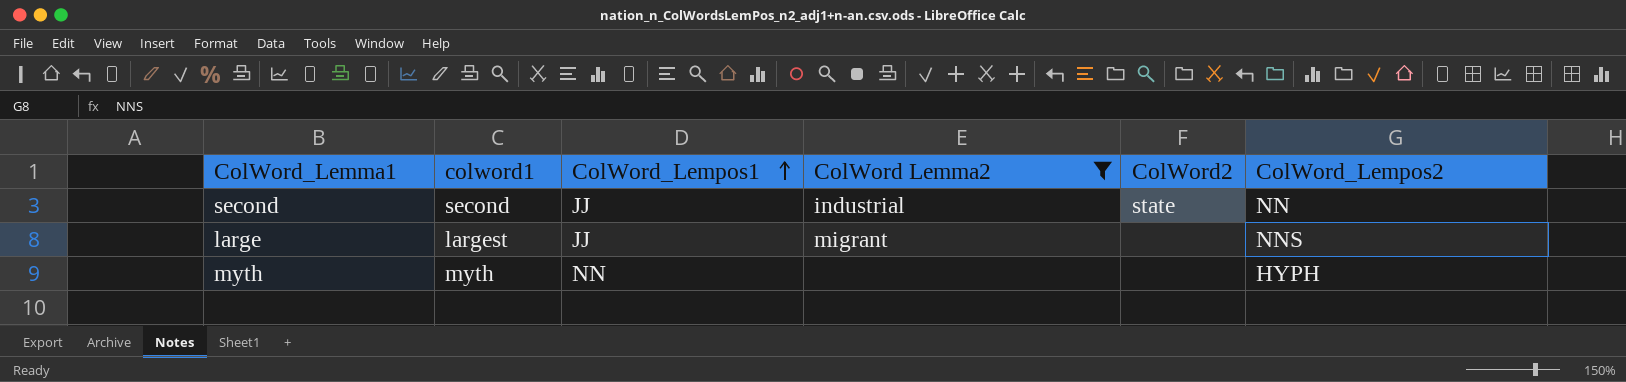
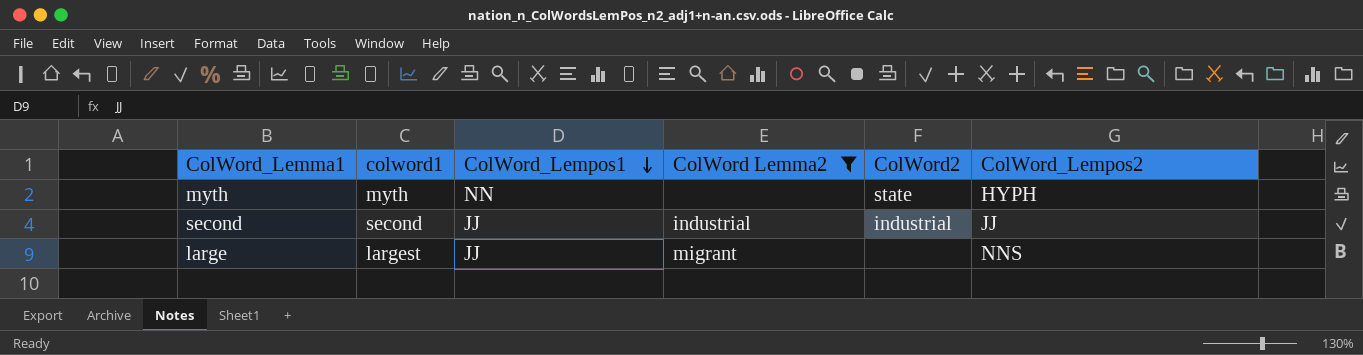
row order: ColWord_Lempos1 ascending -> ColWord_Lempos1 descending
myth | ColWord2: none -> state
second | ColWord2: state -> industrial
second | ColWord_Lempos2: NN -> JJ

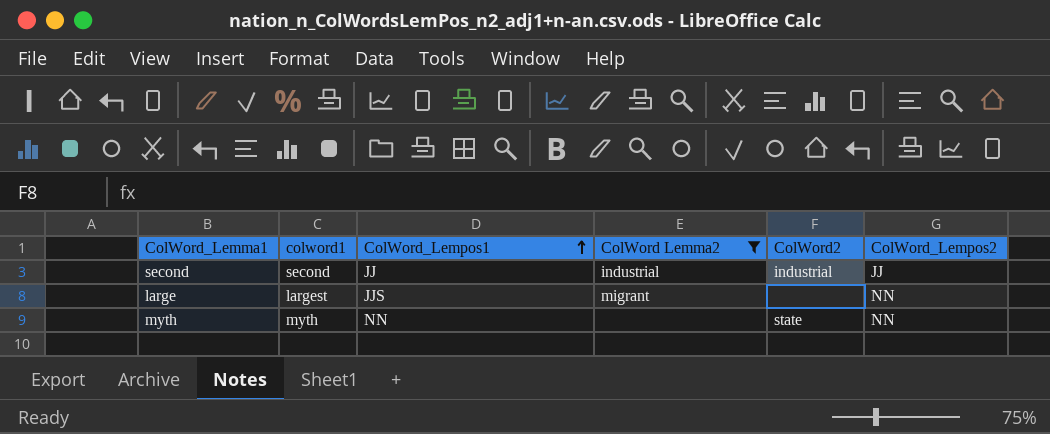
row order: ColWord_Lempos1 descending -> ColWord_Lempos1 ascending
large | ColWord_Lempos1: JJ -> JJS
large | ColWord_Lempos2: NNS -> NN
myth | ColWord_Lempos2: HYPH -> NN

